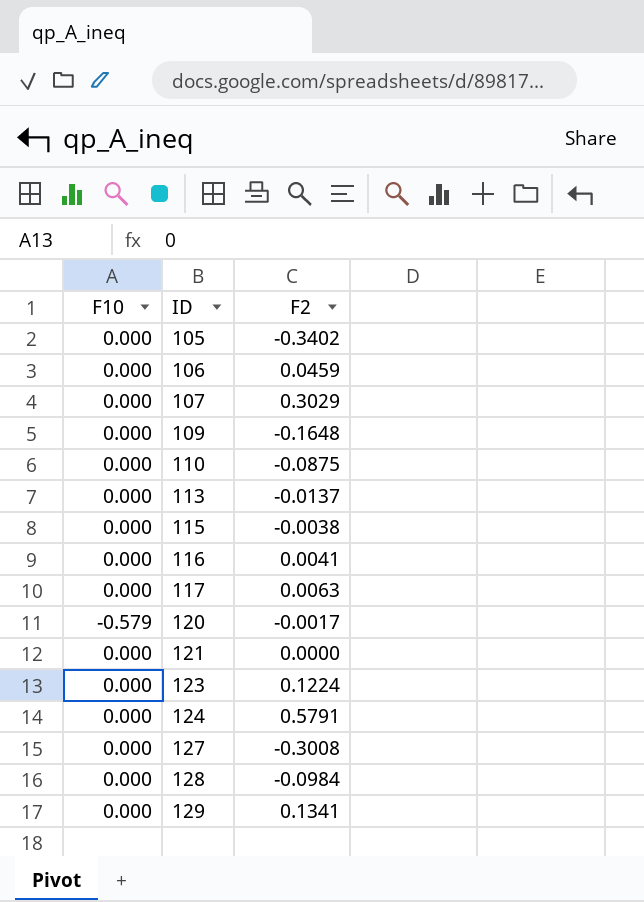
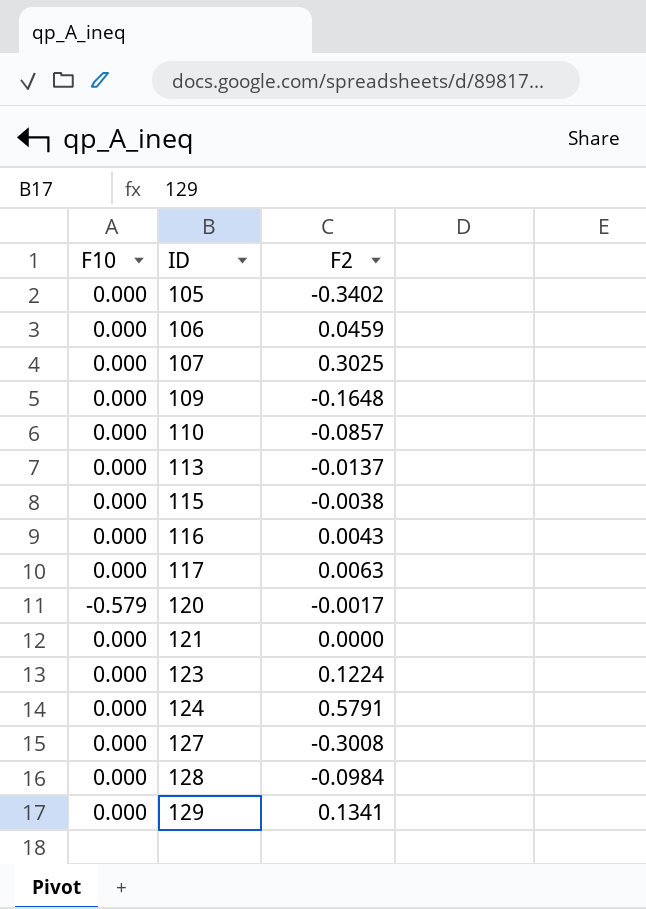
107 | F2: 0.3029 -> 0.3025
110 | F2: -0.0875 -> -0.0857
116 | F2: 0.0041 -> 0.0043

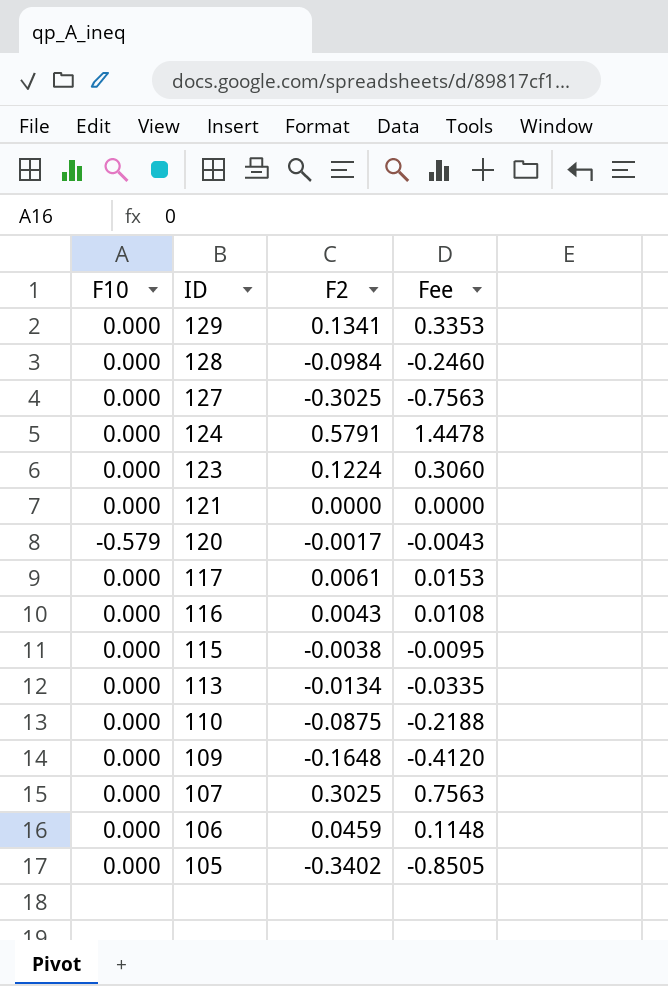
row order: ID ascending -> ID descending
column Fee | formula: none -> [F2] * 2.5
127 | F2: -0.3008 -> -0.3025
117 | F2: 0.0063 -> 0.0061
113 | F2: -0.0137 -> -0.0134
110 | F2: -0.0857 -> -0.0875

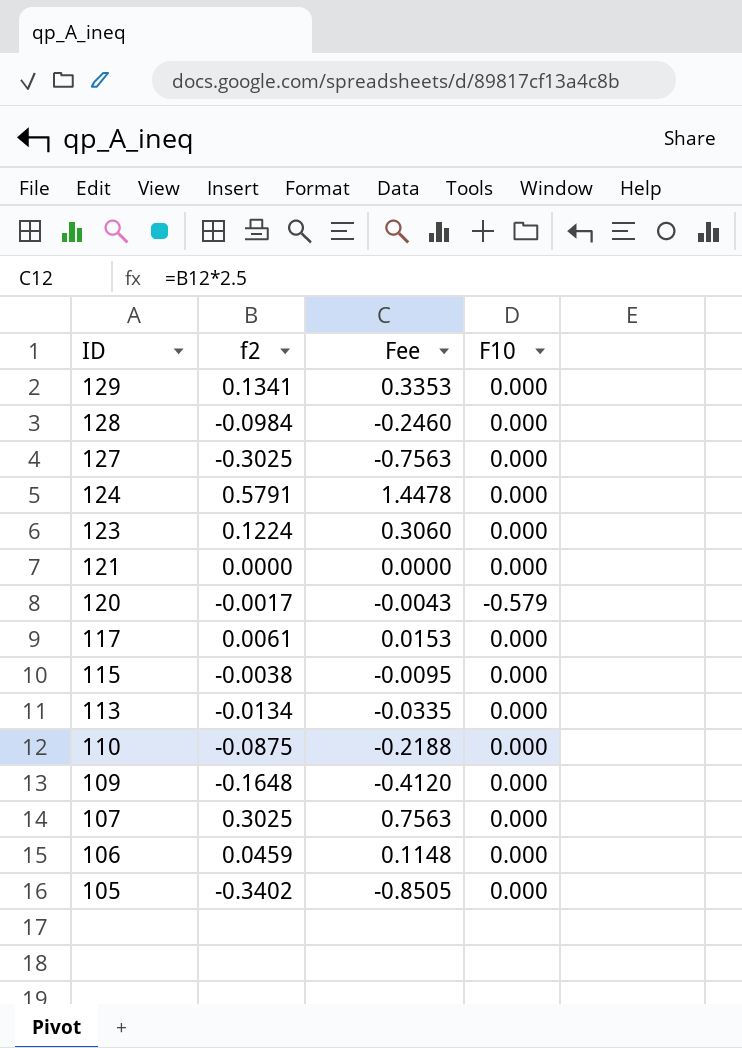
column name: F2 -> f2
column F10 | position: 1 -> 4
row 116: 0.000 | 0.0043 | 0.0108 -> none

